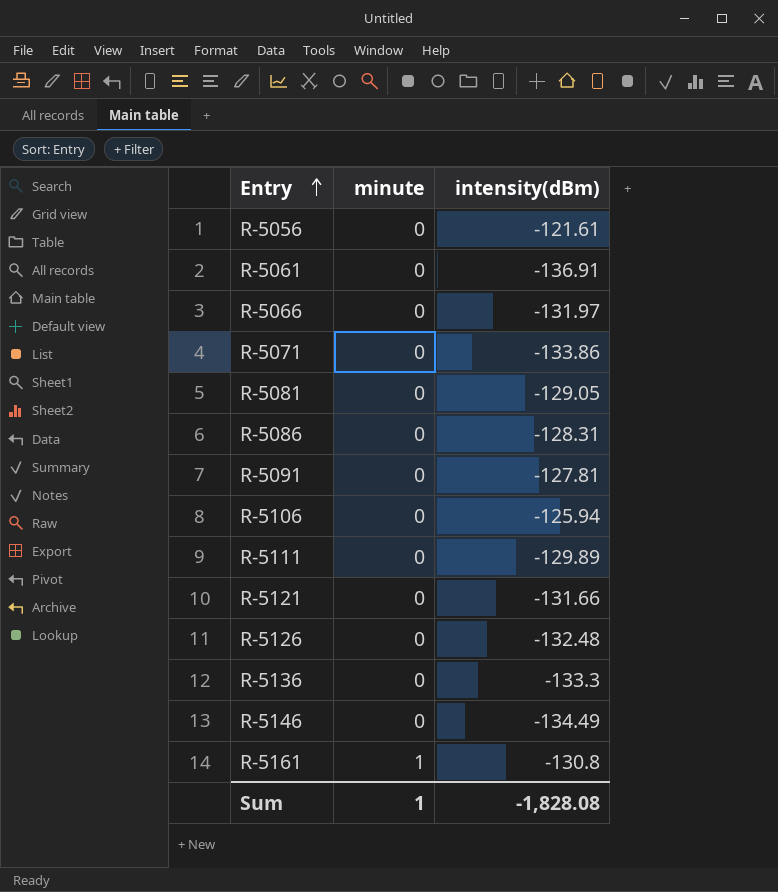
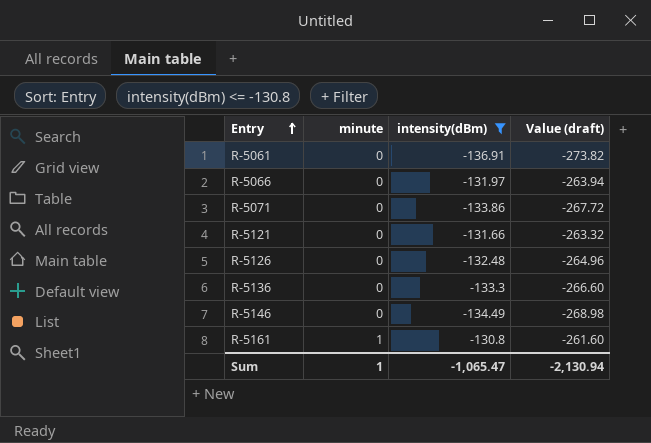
filter: none -> intensity(dBm) <= -130.8
column Value (draft) | formula: none -> [intensity(dBm)] * 2
Sum | intensity(dBm): -1,828.08 -> -1,065.47

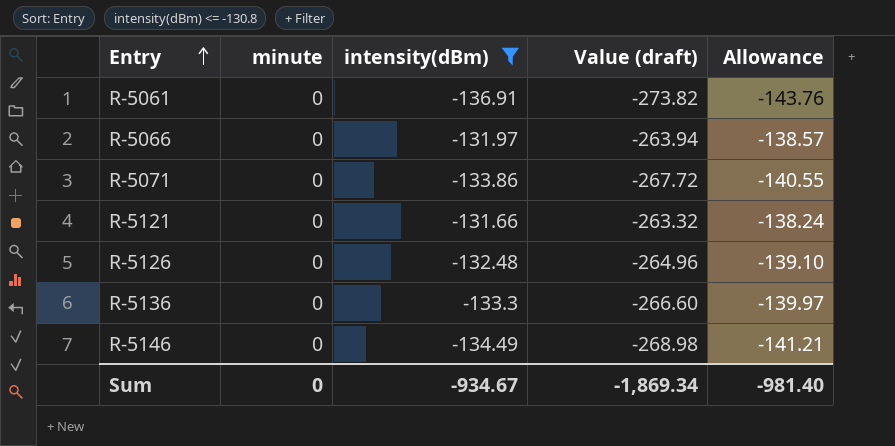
column Allowance | formula: none -> [intensity(dBm)] * 1.05
row R-5161: 1 | -130.8 | -261.60 -> none
Sum | minute: 1 -> 0
Sum | intensity(dBm): -1,065.47 -> -934.67
Sum | Value (draft): -2,130.94 -> -1,869.34

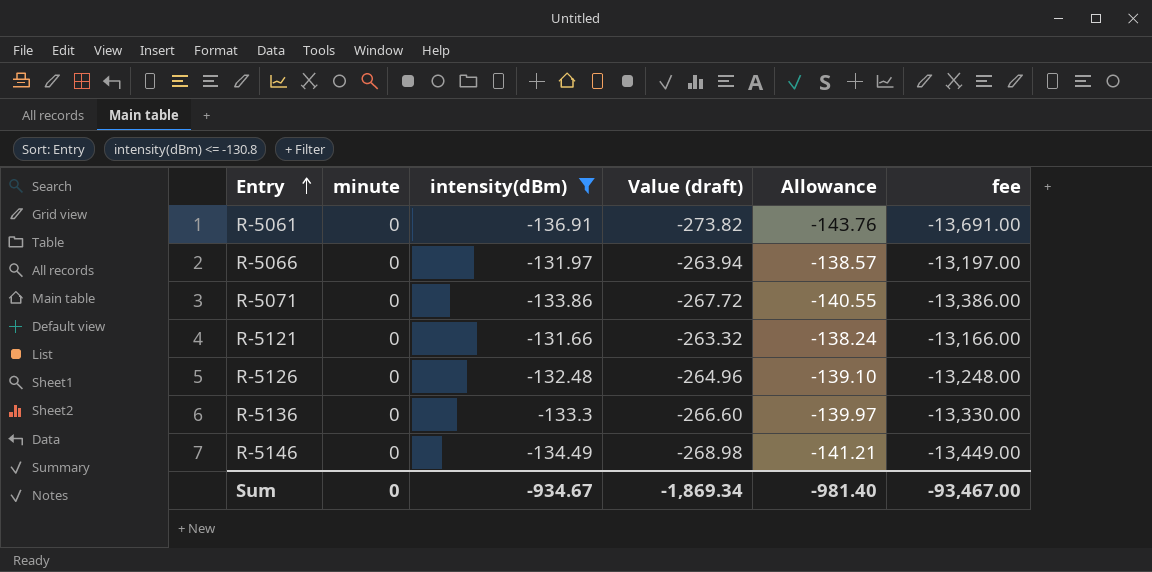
column fee | formula: none -> [intensity(dBm)] * 100

